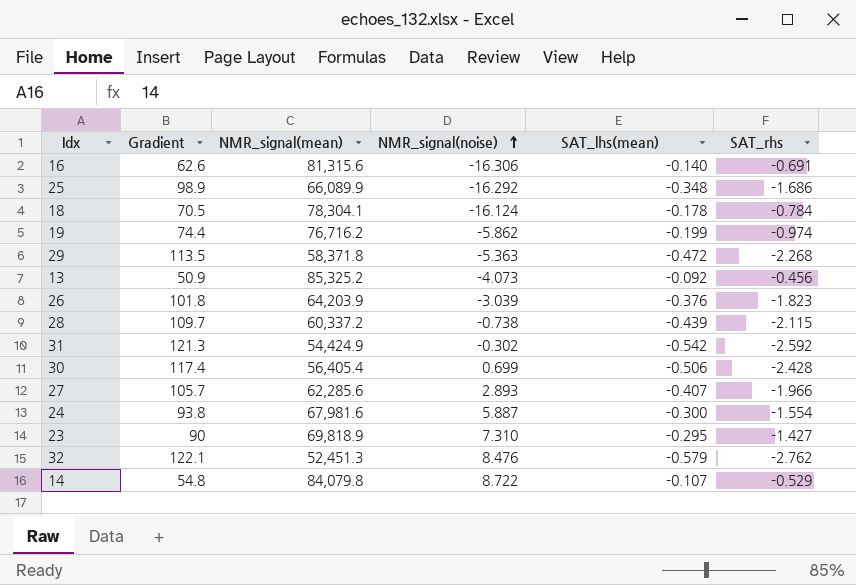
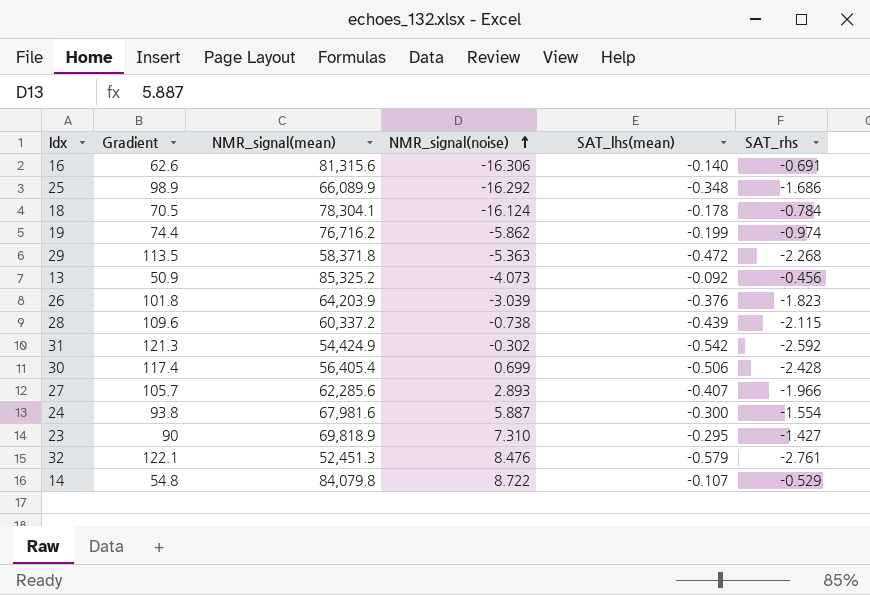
28 | Gradient: 109.7 -> 109.6
32 | SAT_rhs: -2.762 -> -2.761

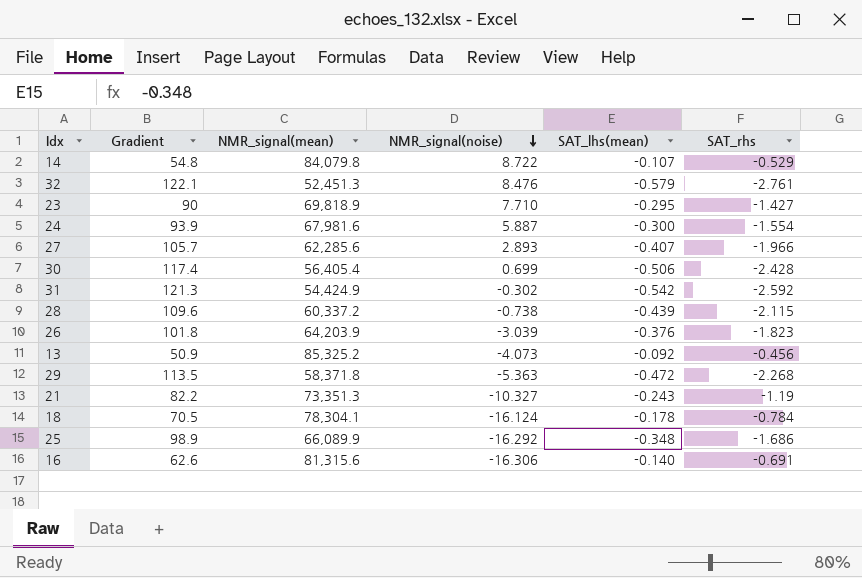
row order: NMR_signal(noise) ascending -> NMR_signal(noise) descending
row 19: 74.4 | 76,716.2 | -5.862 | -0.199 | -0.974 -> none
23 | NMR_signal(noise): 7.310 -> 7.710
24 | Gradient: 93.8 -> 93.9
row 21: none -> 82.2 | 73,351.3 | -10.327 | -0.243 | -1.19

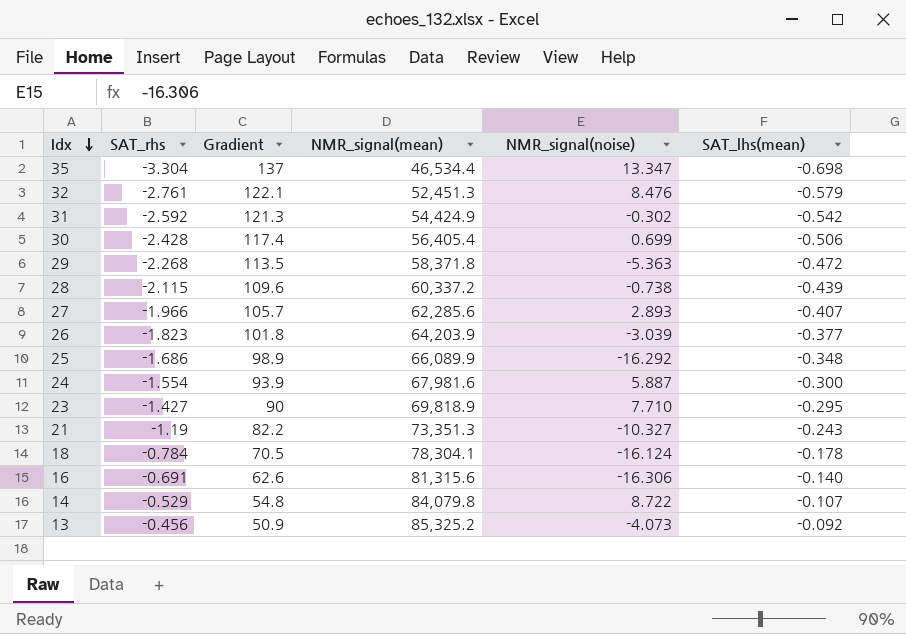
row order: NMR_signal(noise) descending -> Idx descending
column SAT_rhs | position: 6 -> 2
row 35: none -> -3.304 | 137 | 46,534.4 | 13.347 | -0.698
26 | SAT_lhs(mean): -0.376 -> -0.377

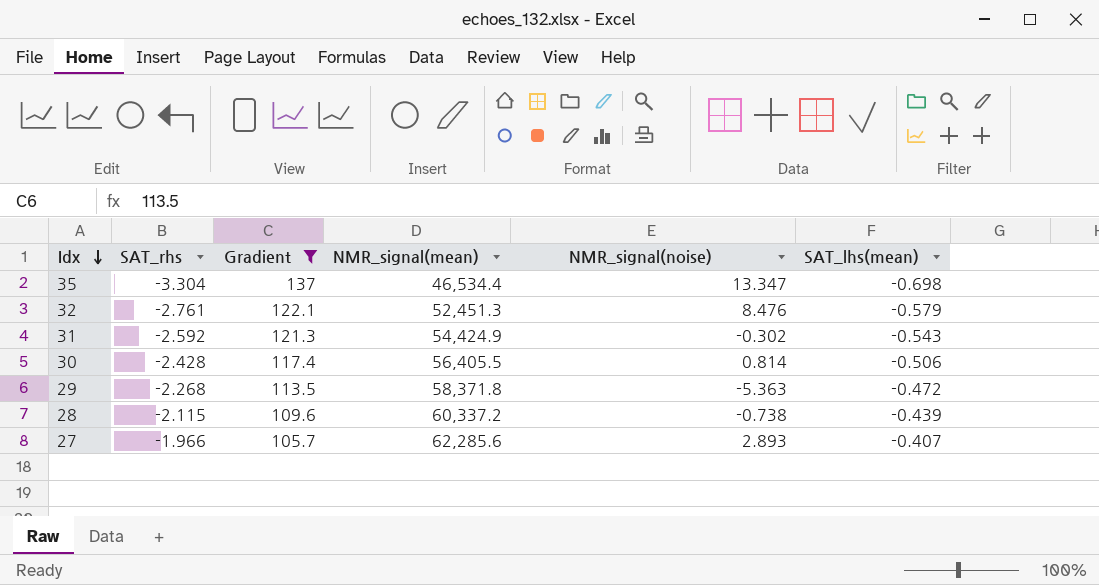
filter: none -> Gradient >= 105.7
31 | SAT_lhs(mean): -0.542 -> -0.543
30 | NMR_signal(mean): 56,405.4 -> 56,405.5
30 | NMR_signal(noise): 0.699 -> 0.814

